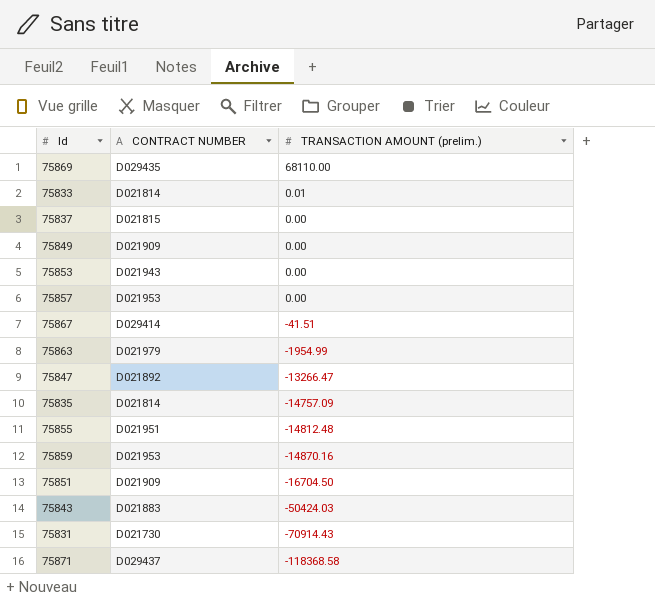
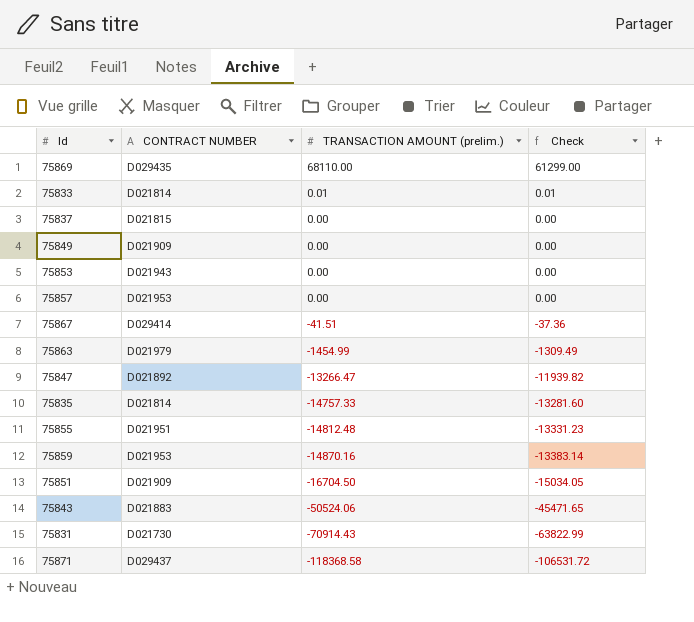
column Check | formula: none -> [TRANSACTION AMOUNT (prelim.)] * 0.9
75863 | TRANSACTION AMOUNT (prelim.): -1954.99 -> -1454.99
75835 | TRANSACTION AMOUNT (prelim.): -14757.09 -> -14757.33
75843 | TRANSACTION AMOUNT (prelim.): -50424.03 -> -50524.06

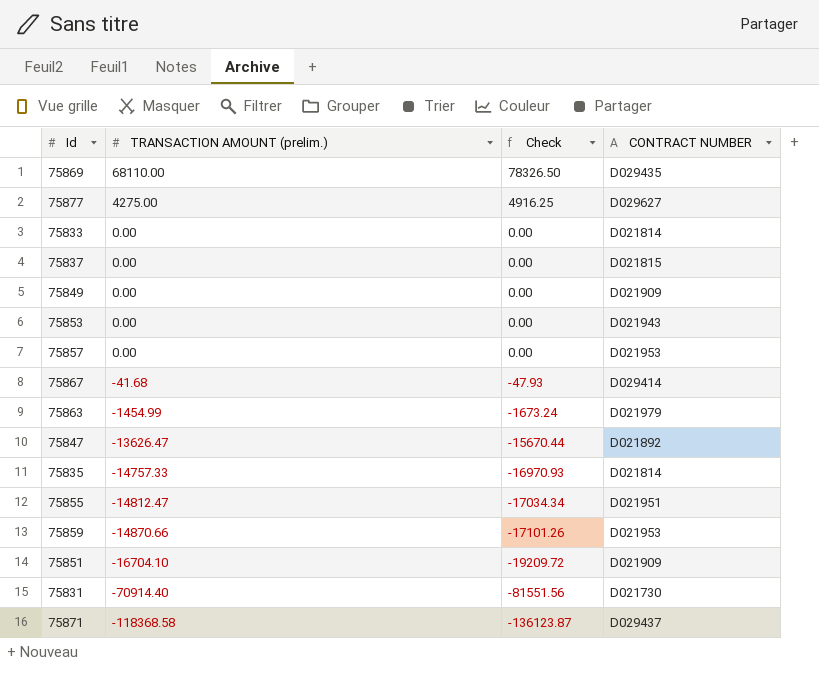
column Check | formula: [TRANSACTION AMOUNT (prelim.)] * 0.9 -> [TRANSACTION AMOUNT (prelim.)] * 1.15
column CONTRACT NUMBER | position: 2 -> 4
row 75843: D021883 | -50524.06 | -45471.65 -> none
row 75877: none -> 4275.00 | 4916.25 | D029627
75833 | TRANSACTION AMOUNT (prelim.): 0.01 -> 0.00
75867 | TRANSACTION AMOUNT (prelim.): -41.51 -> -41.68
75847 | TRANSACTION AMOUNT (prelim.): -13266.47 -> -13626.47
75855 | TRANSACTION AMOUNT (prelim.): -14812.48 -> -14812.47
75859 | TRANSACTION AMOUNT (prelim.): -14870.16 -> -14870.66
75851 | TRANSACTION AMOUNT (prelim.): -16704.50 -> -16704.10
75831 | TRANSACTION AMOUNT (prelim.): -70914.43 -> -70914.40

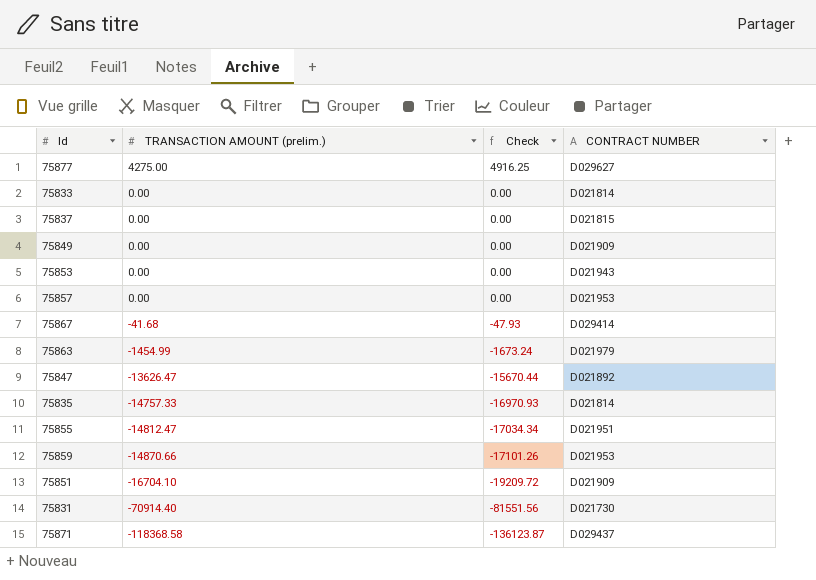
row 75869: 68110.00 | 78326.50 | D029435 -> none

